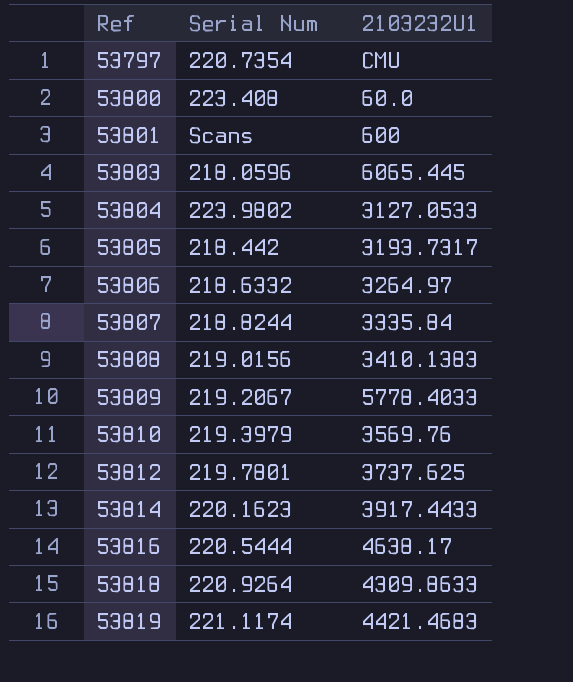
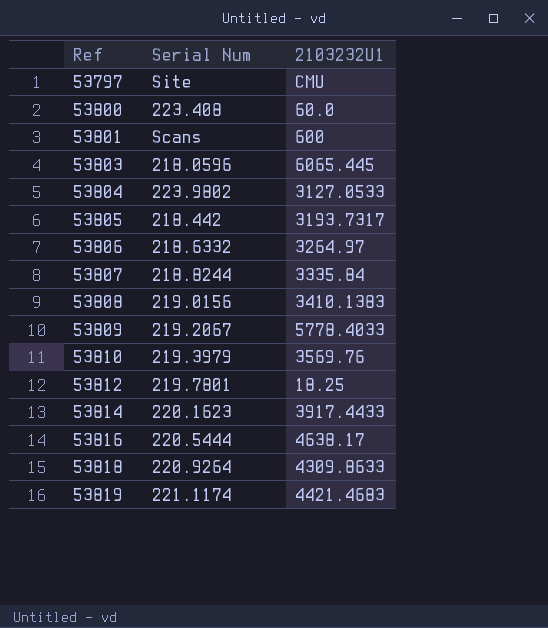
53797 | Serial Num: 220.7354 -> Site
53812 | 2103232U1: 3737.625 -> 18.25

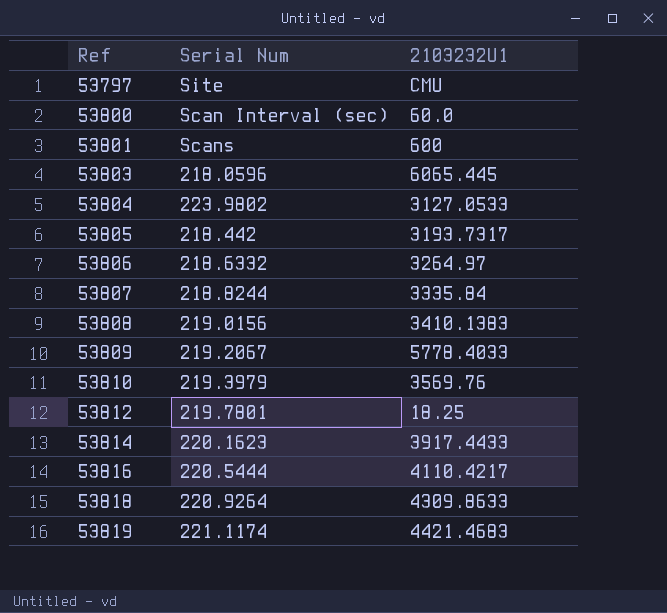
53800 | Serial Num: 223.408 -> Scan Interval (sec)
53816 | 2103232U1: 4638.17 -> 4110.4217

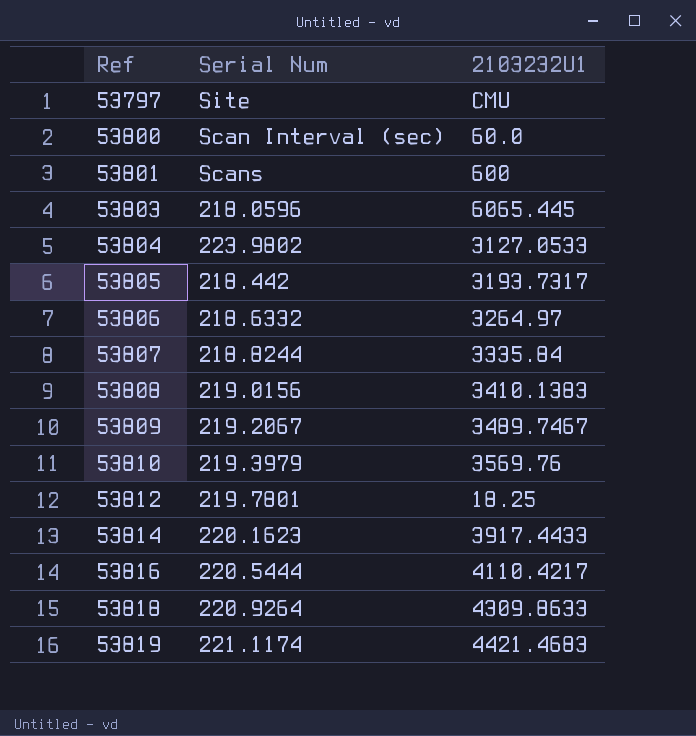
53809 | 2103232U1: 5778.4033 -> 3489.7467

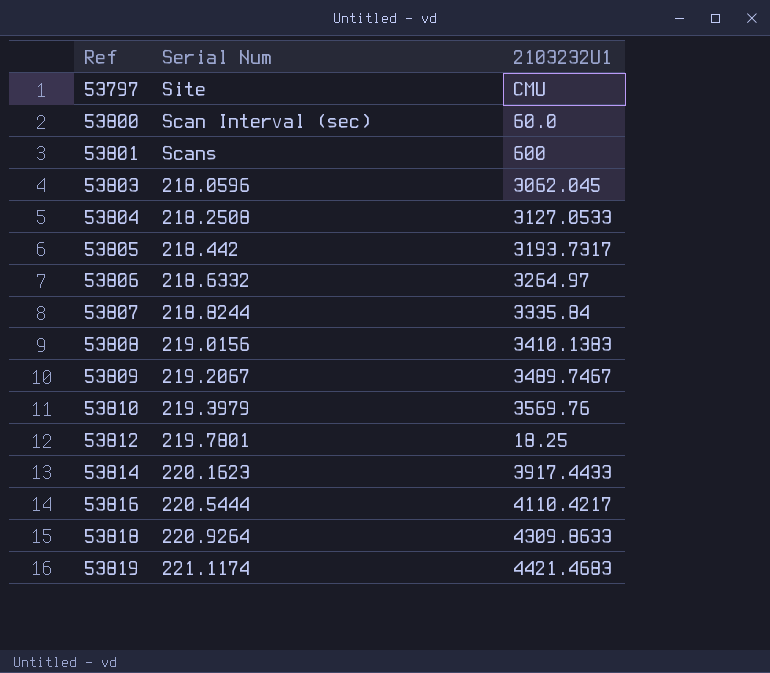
53803 | 2103232U1: 6065.445 -> 3062.045
53804 | Serial Num: 223.9802 -> 218.2508

